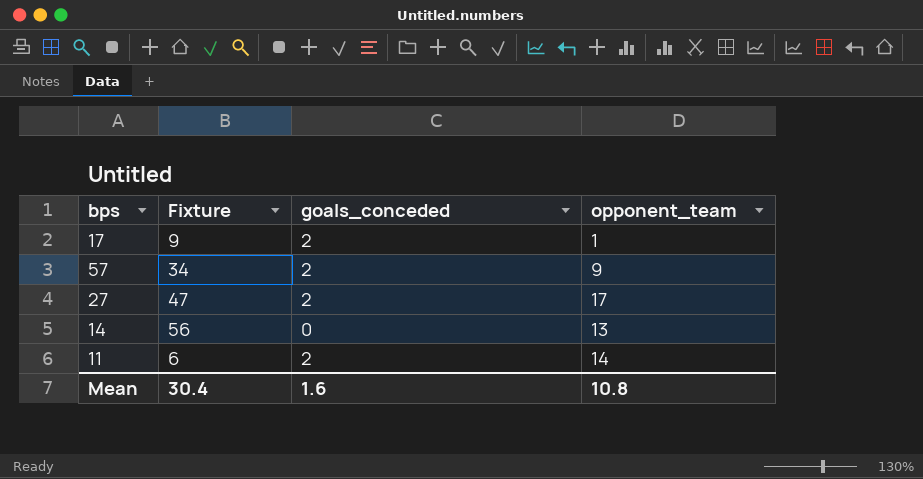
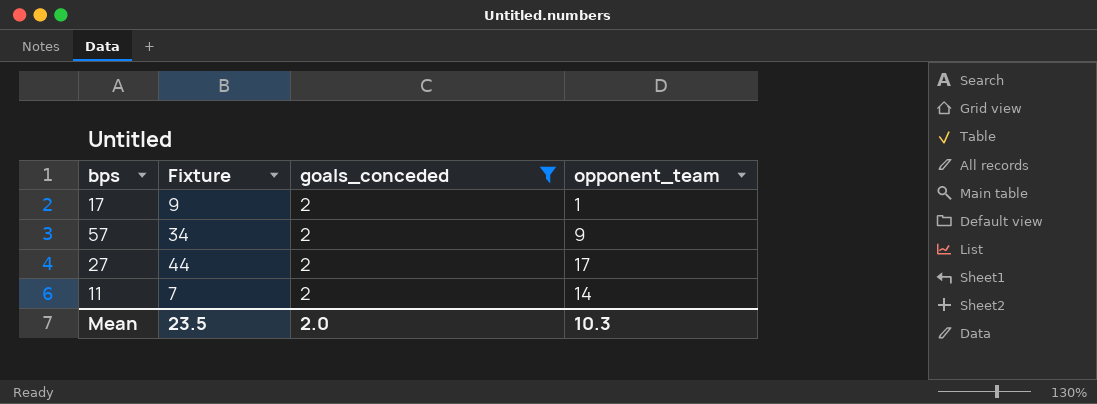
filter: none -> goals_conceded = 2
27 | Fixture: 47 -> 44
11 | Fixture: 6 -> 7
Mean | Fixture: 30.4 -> 23.5
Mean | goals_conceded: 1.6 -> 2.0
Mean | opponent_team: 10.8 -> 10.3

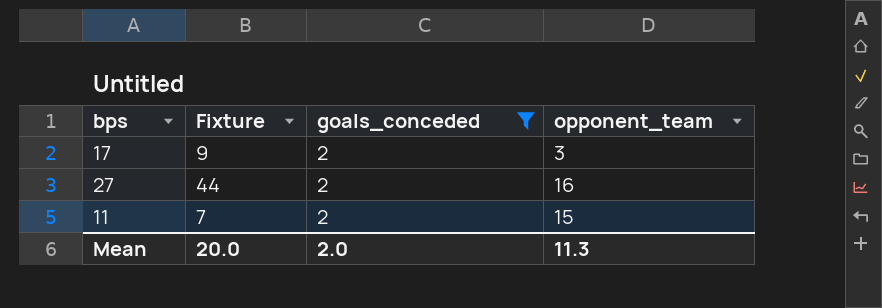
row 57: 34 | 2 | 9 -> none
17 | opponent_team: 1 -> 3
27 | opponent_team: 17 -> 16
11 | opponent_team: 14 -> 15
Mean | Fixture: 23.5 -> 20.0
Mean | opponent_team: 10.3 -> 11.3

